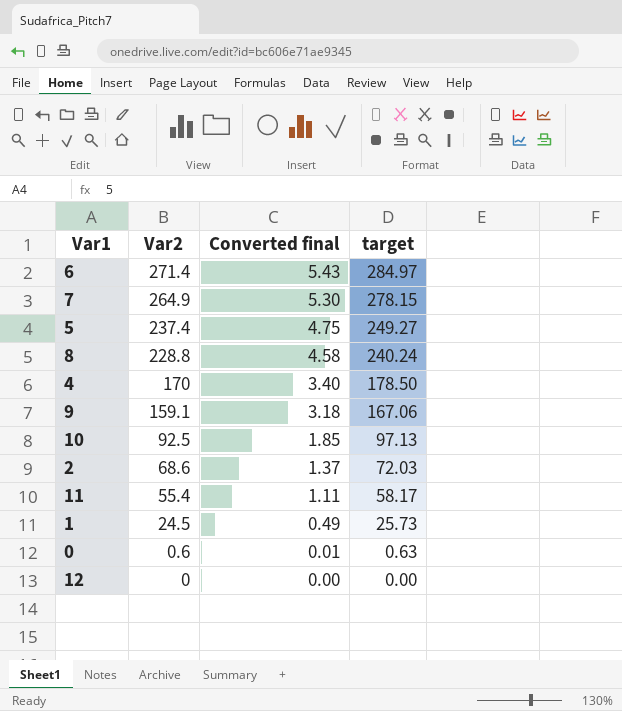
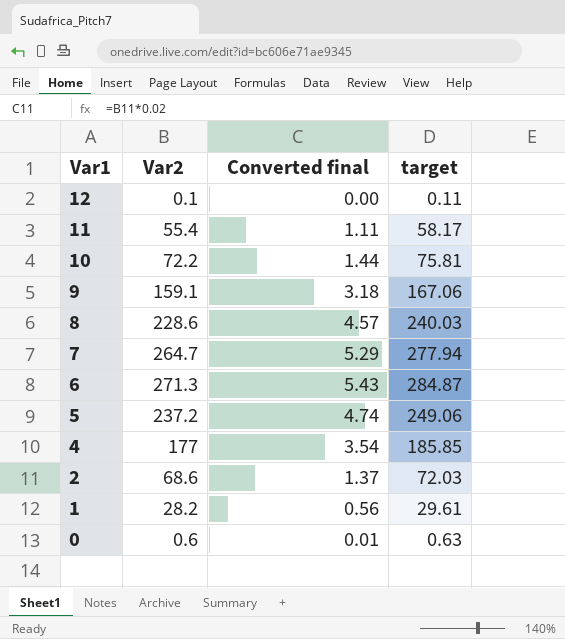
row order: Var2 descending -> Var1 descending
12 | Var2: 0 -> 0.1
12 | target: 0.00 -> 0.11
10 | Var2: 92.5 -> 72.2
10 | Converted final: 1.85 -> 1.44
10 | target: 97.13 -> 75.81
8 | Var2: 228.8 -> 228.6
8 | Converted final: 4.58 -> 4.57
8 | target: 240.24 -> 240.03
7 | Var2: 264.9 -> 264.7
7 | Converted final: 5.30 -> 5.29
7 | target: 278.15 -> 277.94
6 | Var2: 271.4 -> 271.3
6 | target: 284.97 -> 284.87
5 | Var2: 237.4 -> 237.2
5 | Converted final: 4.75 -> 4.74
5 | target: 249.27 -> 249.06
4 | Var2: 170 -> 177
4 | Converted final: 3.40 -> 3.54
4 | target: 178.50 -> 185.85
1 | Var2: 24.5 -> 28.2
1 | Converted final: 0.49 -> 0.56
1 | target: 25.73 -> 29.61

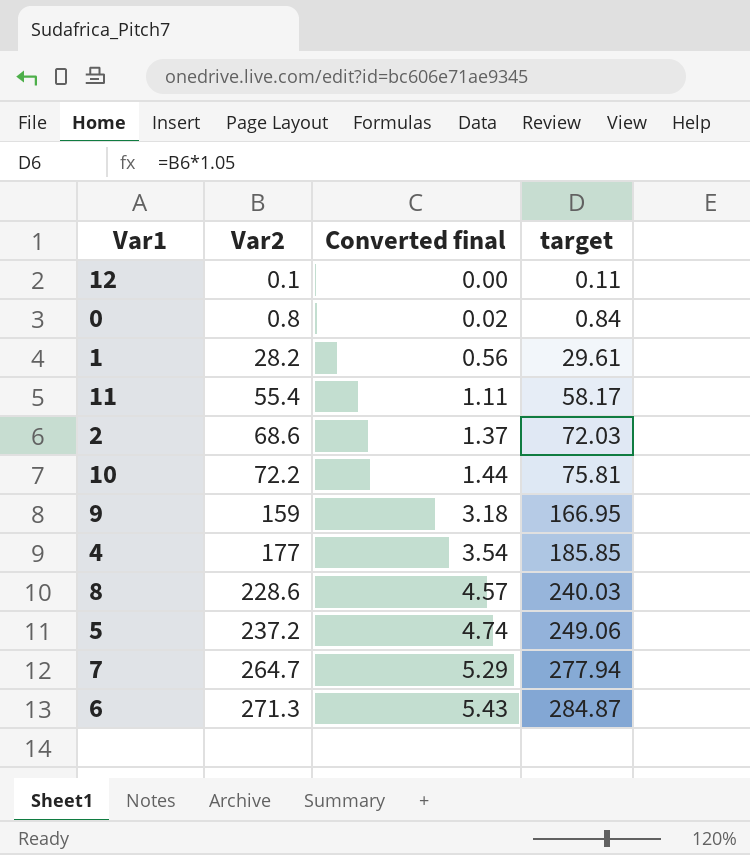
row order: Var1 descending -> Var2 ascending
0 | Var2: 0.6 -> 0.8
0 | Converted final: 0.01 -> 0.02
0 | target: 0.63 -> 0.84
9 | Var2: 159.1 -> 159
9 | target: 167.06 -> 166.95

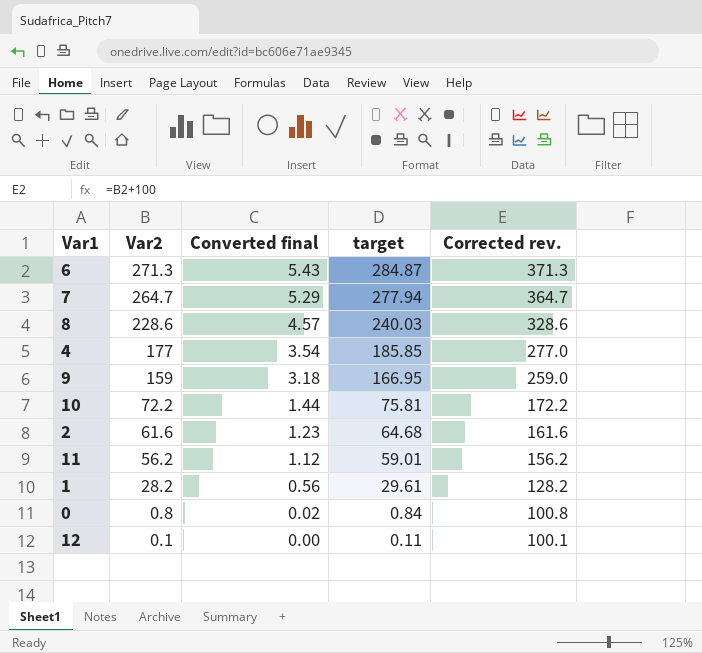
row order: Var2 ascending -> Var2 descending
column Corrected rev. | formula: none -> [Var2] + 100
row 5: 237.2 | 4.74 | 249.06 -> none
2 | Var2: 68.6 -> 61.6
2 | Converted final: 1.37 -> 1.23
2 | target: 72.03 -> 64.68
11 | Var2: 55.4 -> 56.2
11 | Converted final: 1.11 -> 1.12
11 | target: 58.17 -> 59.01

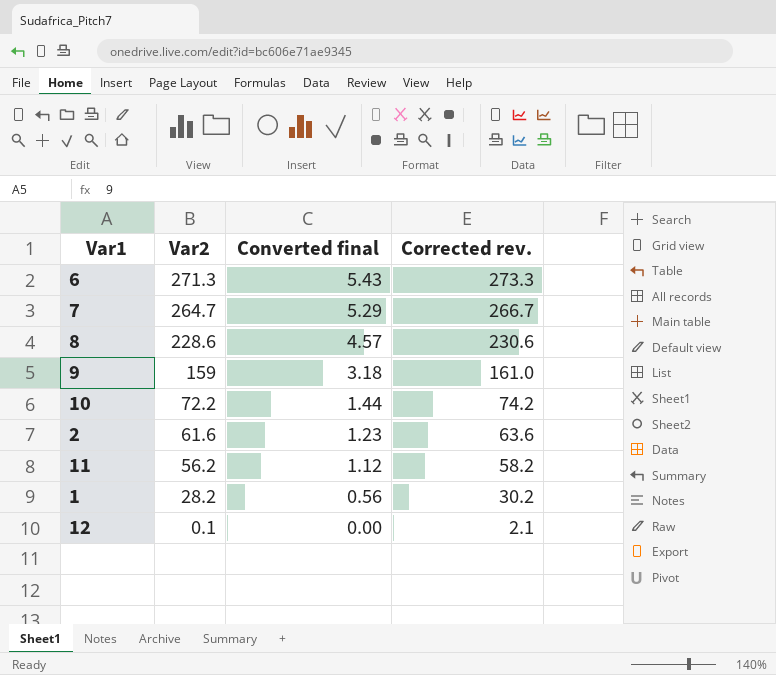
column target | formula: [Var2] * 1.05 -> none
column Corrected rev. | formula: [Var2] + 100 -> [Var2] + 2
row 4: 177 | 3.54 | 185.85 | 277.0 -> none
row 0: 0.8 | 0.02 | 0.84 | 100.8 -> none

